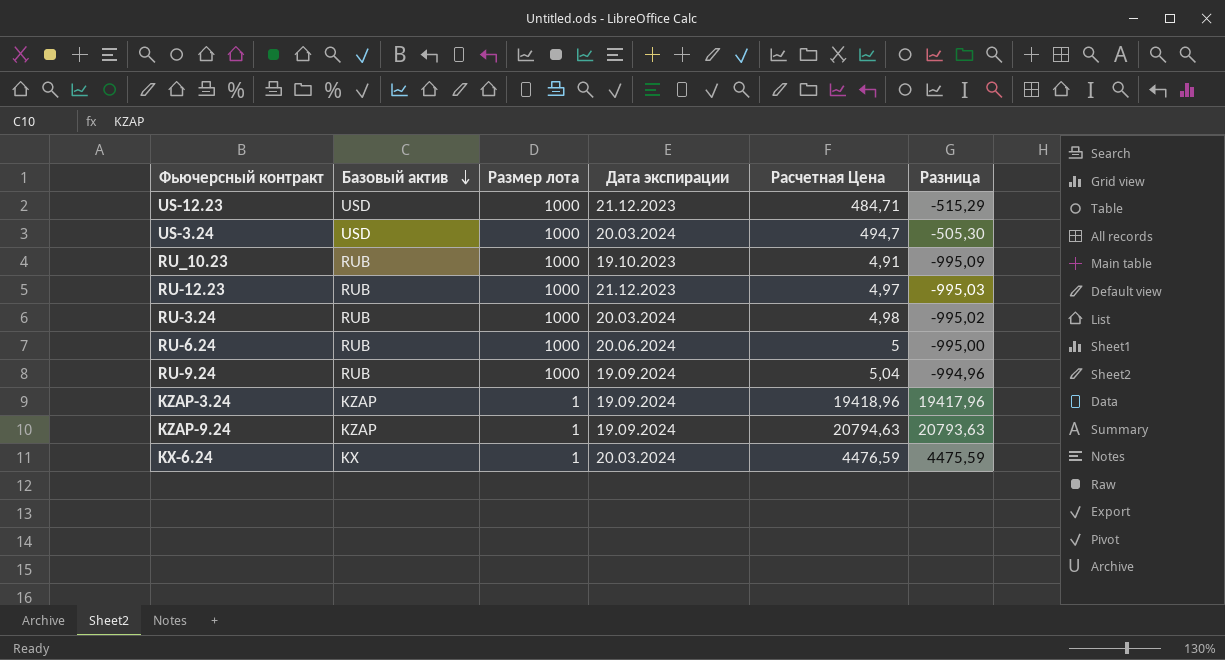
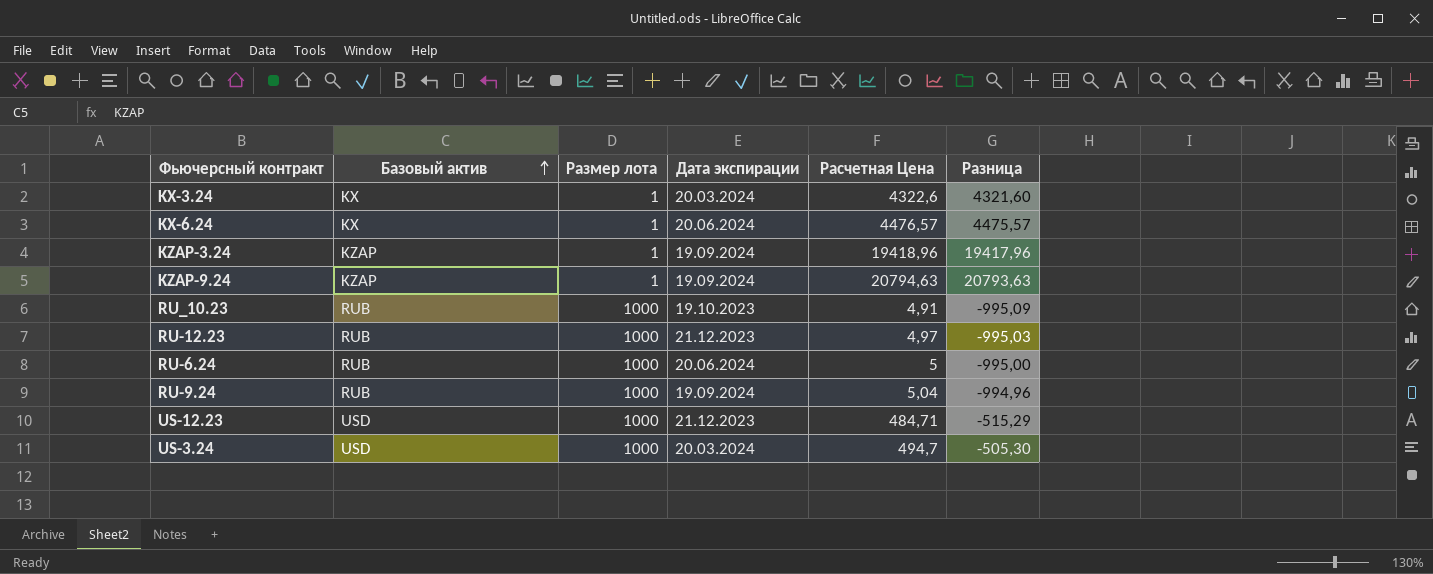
row order: Базовый актив descending -> Базовый актив ascending
row RU-3.24: RUB | 1000 | 20.03.2024 | 4,98 | -995,02 -> none
row KX-3.24: none -> KX | 1 | 20.03.2024 | 4322,6 | 4321,60
KX-6.24 | Дата экспирации: 20.03.2024 -> 20.06.2024
KX-6.24 | Расчетная Цена: 4476,59 -> 4476,57
KX-6.24 | Разница: 4475,59 -> 4475,57

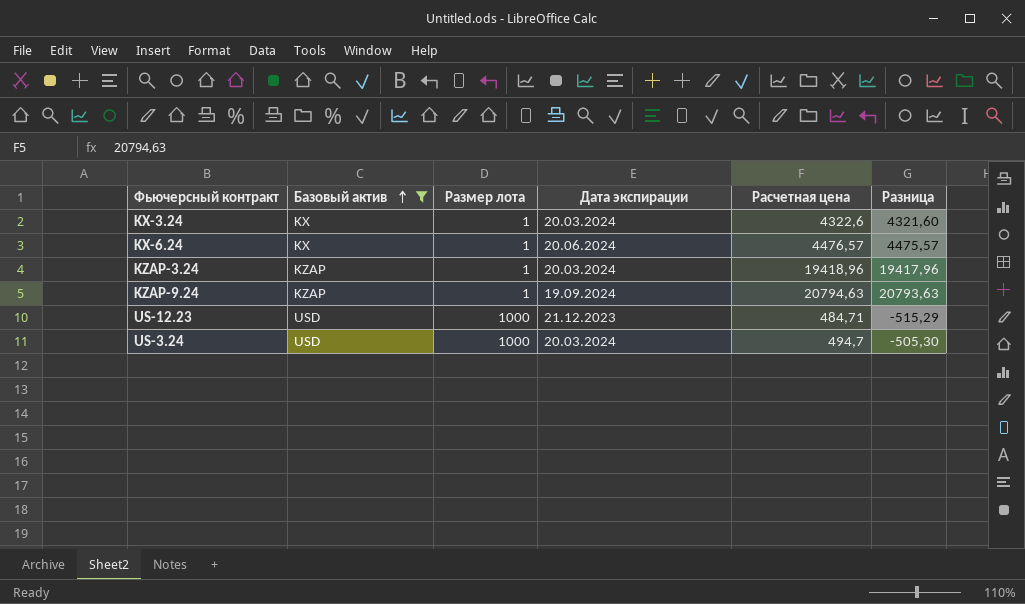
filter: none -> Базовый актив != RUB
column name: Расчетная Цена -> Расчетная цена
KZAP-3.24 | Дата экспирации: 19.09.2024 -> 20.03.2024

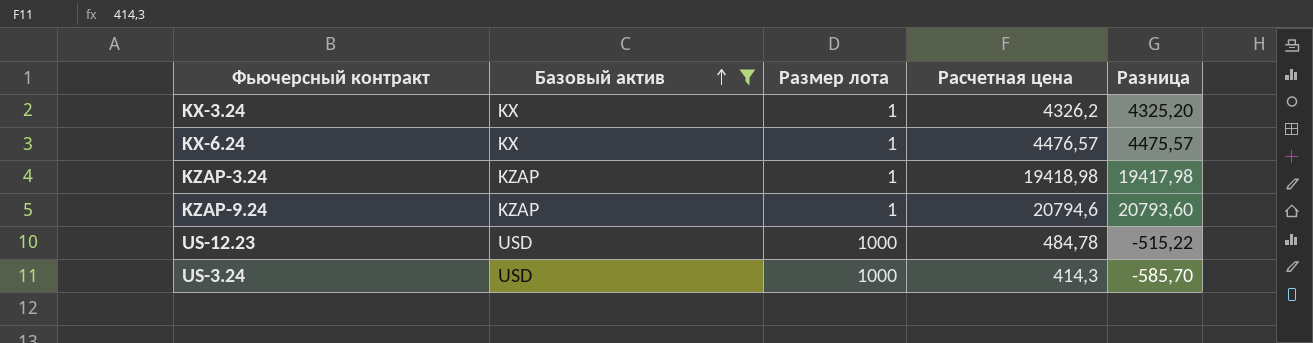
column Дата экспирации | position: 4 -> none
KX-3.24 | Расчетная цена: 4322,6 -> 4326,2
KX-3.24 | Разница: 4321,60 -> 4325,20
KZAP-3.24 | Расчетная цена: 19418,96 -> 19418,98
KZAP-3.24 | Разница: 19417,96 -> 19417,98
KZAP-9.24 | Расчетная цена: 20794,63 -> 20794,6
KZAP-9.24 | Разница: 20793,63 -> 20793,60
US-12.23 | Расчетная цена: 484,71 -> 484,78
US-12.23 | Разница: -515,29 -> -515,22
US-3.24 | Расчетная цена: 494,7 -> 414,3
US-3.24 | Разница: -505,30 -> -585,70

